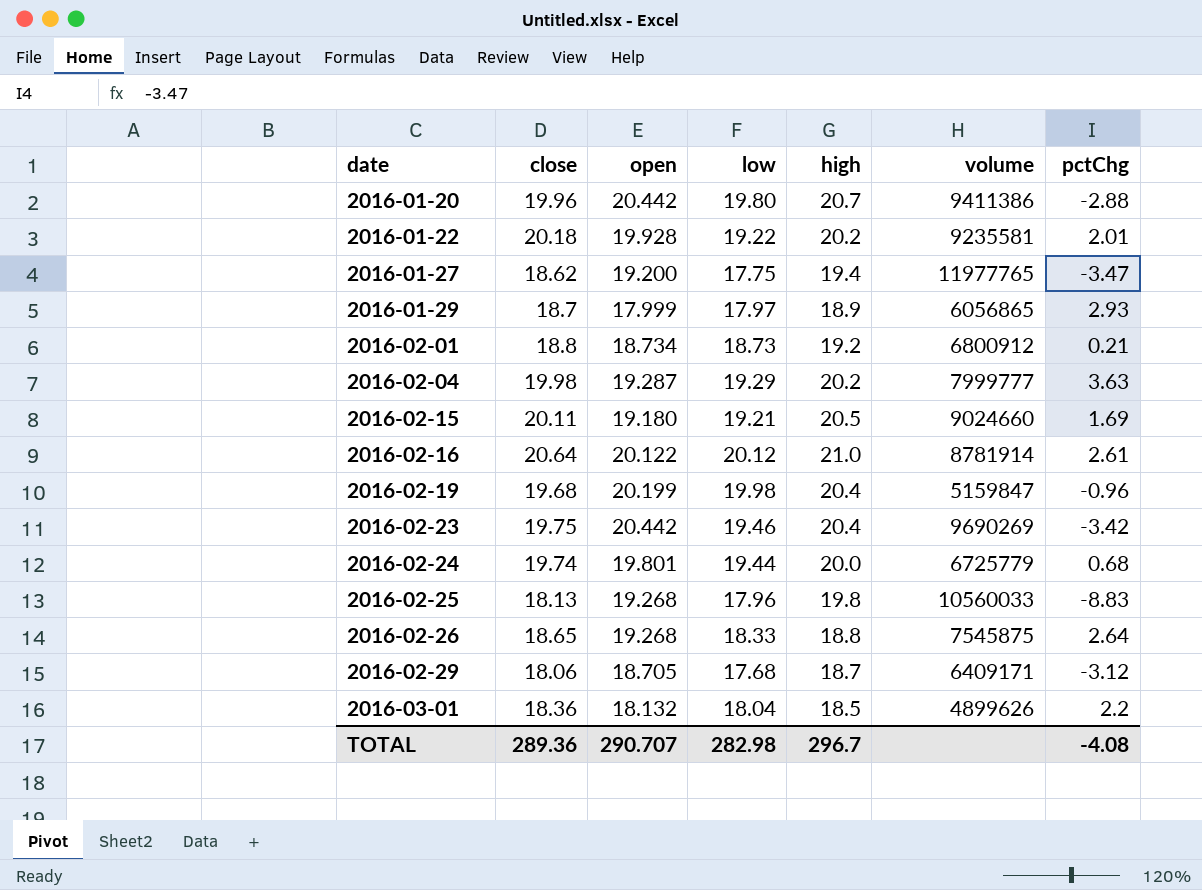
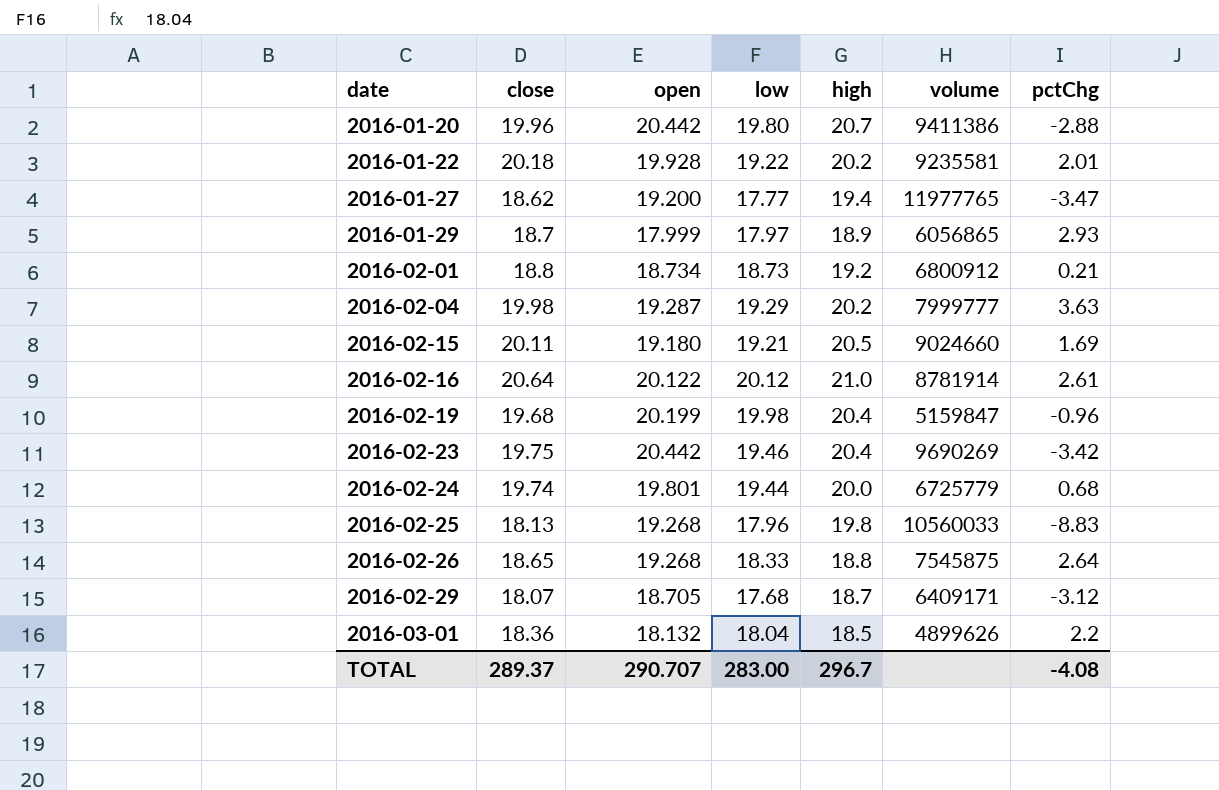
2016-01-27 | low: 17.75 -> 17.77
2016-02-29 | close: 18.06 -> 18.07
TOTAL | close: 289.36 -> 289.37
TOTAL | low: 282.98 -> 283.00

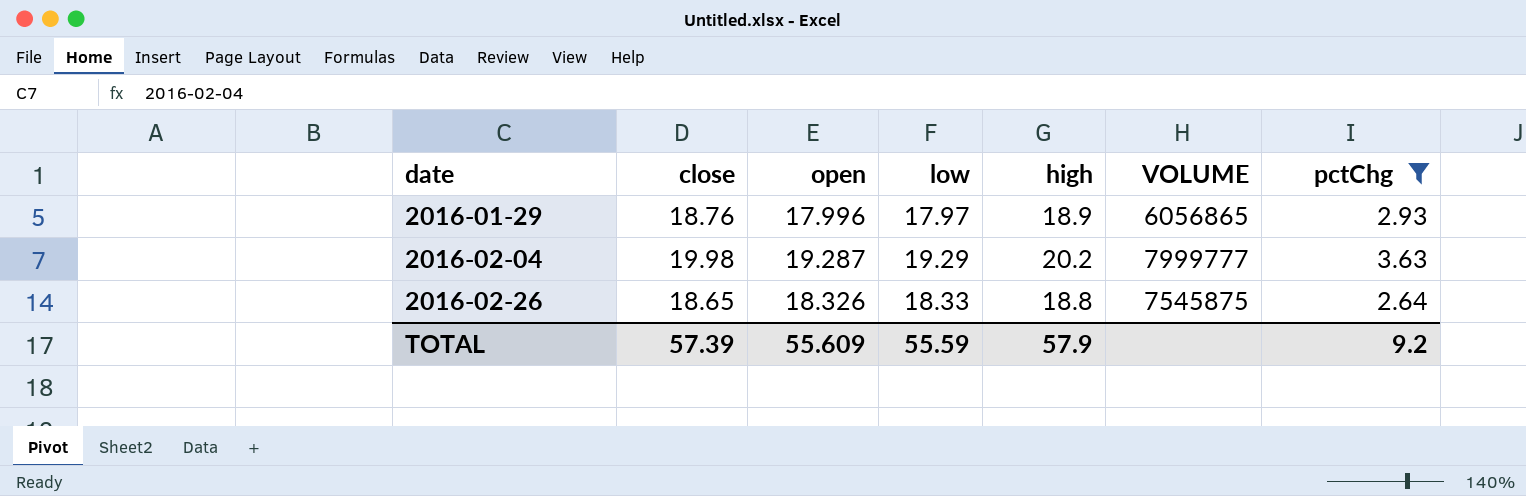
filter: none -> pctChg >= 2.64
column name: volume -> VOLUME
2016-01-29 | close: 18.7 -> 18.76
2016-01-29 | open: 17.999 -> 17.996
2016-02-26 | open: 19.268 -> 18.326
TOTAL | close: 289.37 -> 57.39
TOTAL | open: 290.707 -> 55.609
TOTAL | low: 283.00 -> 55.59
TOTAL | high: 296.7 -> 57.9
TOTAL | pctChg: -4.08 -> 9.2

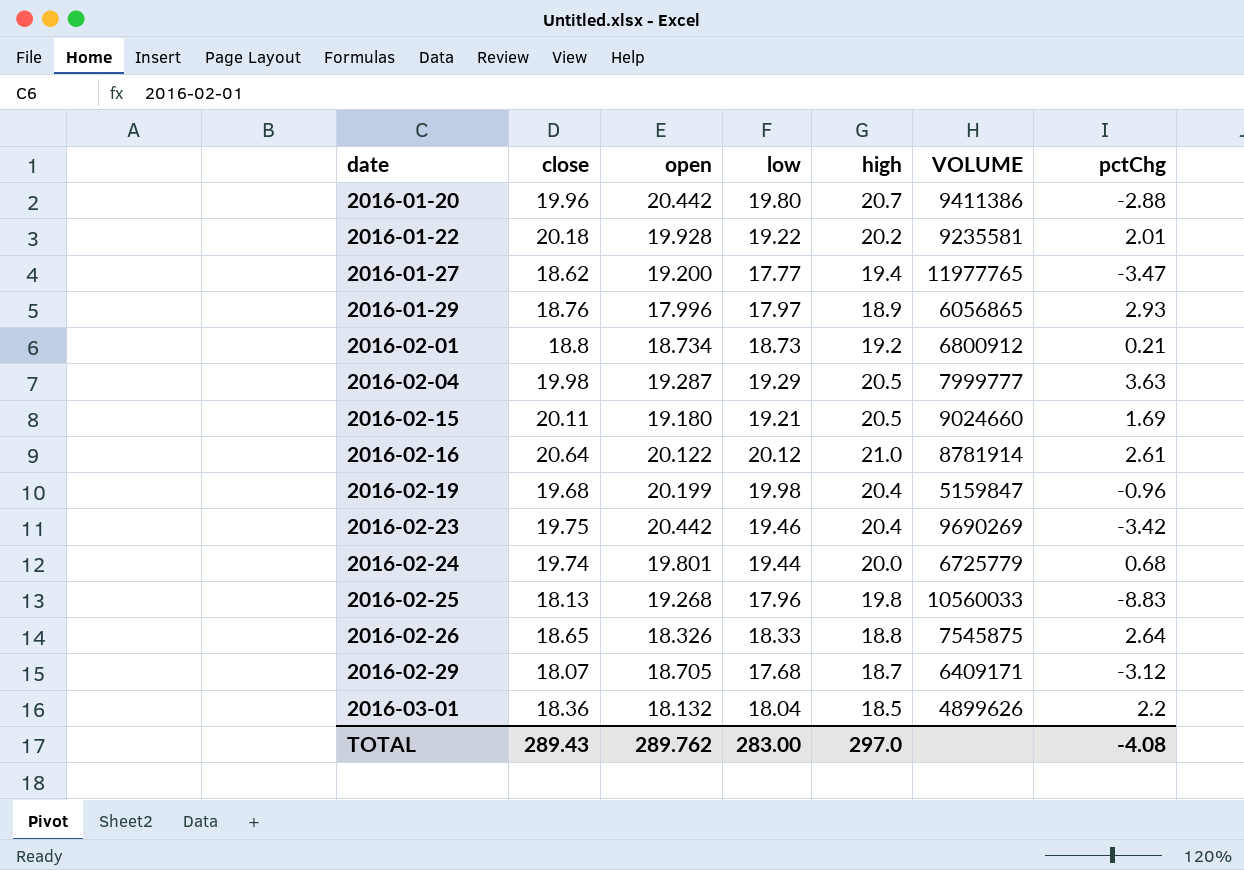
filter: pctChg >= 2.64 -> none
2016-02-04 | high: 20.2 -> 20.5
TOTAL | close: 57.39 -> 289.43
TOTAL | open: 55.609 -> 289.762
TOTAL | low: 55.59 -> 283.00
TOTAL | high: 57.9 -> 297.0
TOTAL | pctChg: 9.2 -> -4.08

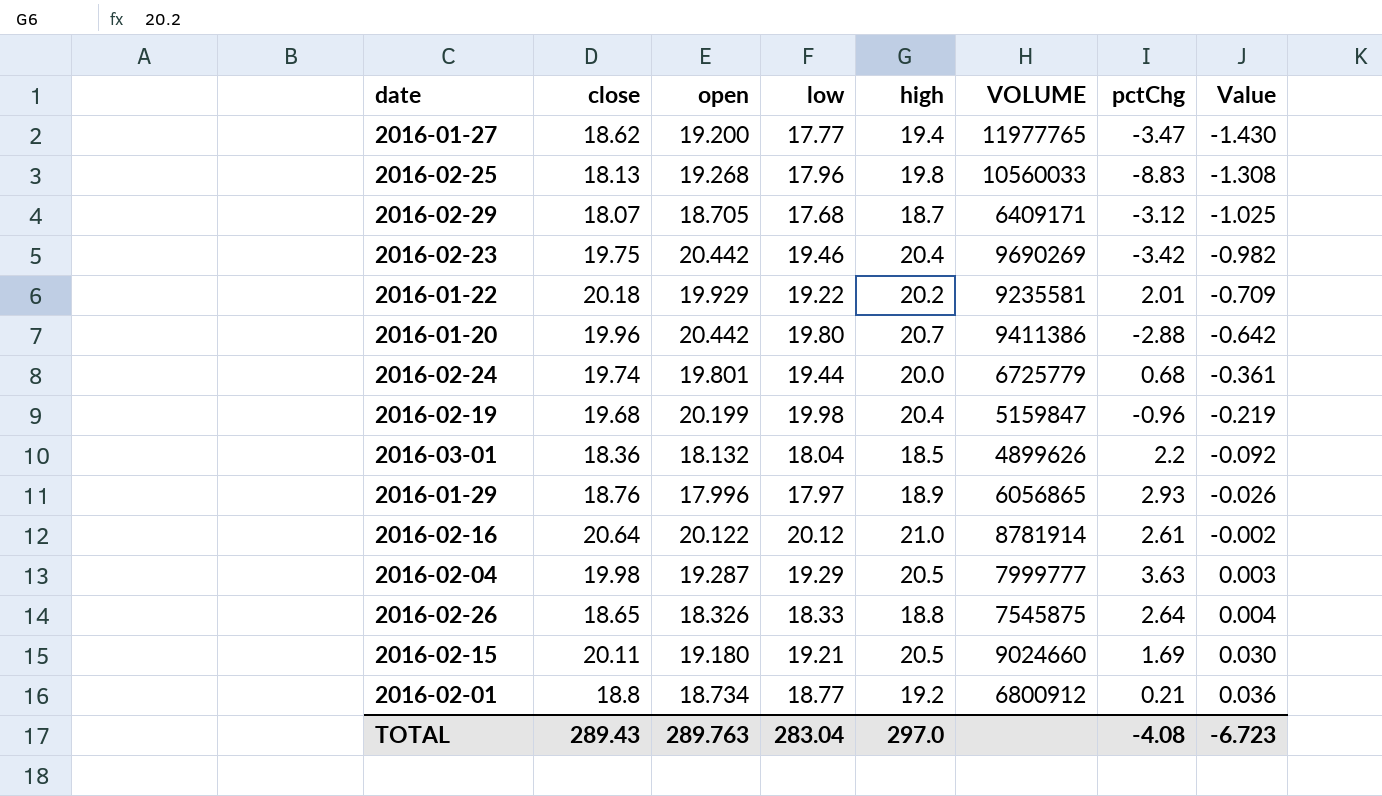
row order: date ascending -> Value ascending
column Value | formula: none -> [low] - [open]
2016-01-22 | open: 19.928 -> 19.929
2016-02-01 | low: 18.73 -> 18.77
TOTAL | open: 289.762 -> 289.763
TOTAL | low: 283.00 -> 283.04

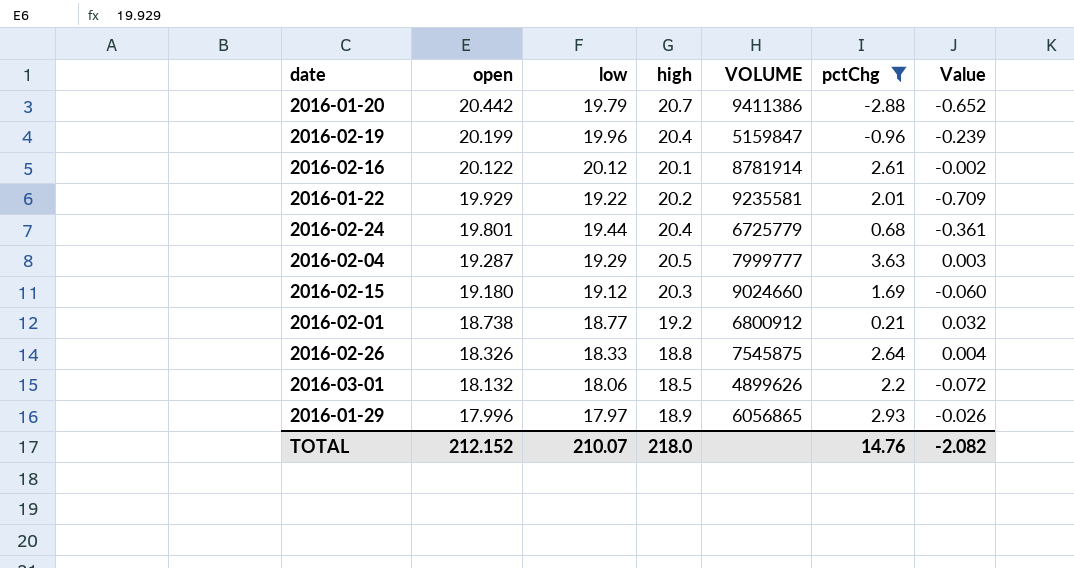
filter: none -> pctChg >= -2.88
row order: Value ascending -> open descending
column close | position: 2 -> none
2016-01-20 | low: 19.80 -> 19.79
2016-01-20 | Value: -0.642 -> -0.652
2016-02-19 | low: 19.98 -> 19.96
2016-02-19 | Value: -0.219 -> -0.239
2016-02-16 | high: 21.0 -> 20.1
2016-02-24 | high: 20.0 -> 20.4
2016-02-15 | low: 19.21 -> 19.12
2016-02-15 | high: 20.5 -> 20.3
2016-02-15 | Value: 0.030 -> -0.060
2016-02-01 | open: 18.734 -> 18.738
2016-02-01 | Value: 0.036 -> 0.032
2016-03-01 | low: 18.04 -> 18.06
2016-03-01 | Value: -0.092 -> -0.072
TOTAL | open: 289.763 -> 212.152
TOTAL | low: 283.04 -> 210.07
TOTAL | high: 297.0 -> 218.0
TOTAL | pctChg: -4.08 -> 14.76
TOTAL | Value: -6.723 -> -2.082

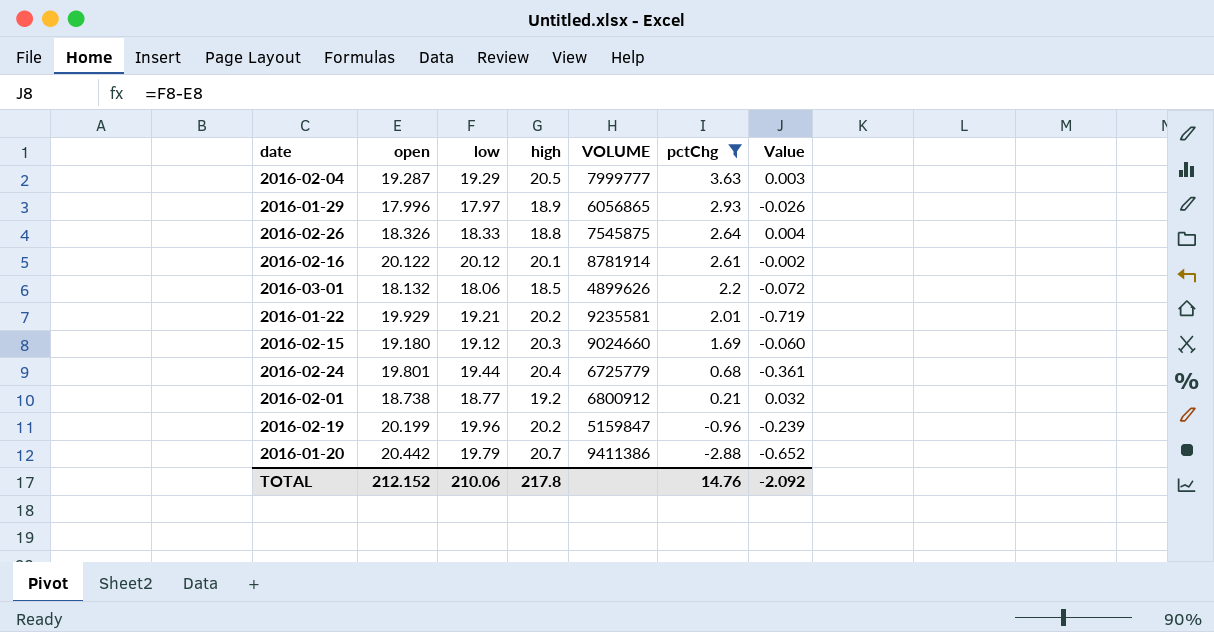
row order: open descending -> pctChg descending
2016-01-22 | low: 19.22 -> 19.21
2016-01-22 | Value: -0.709 -> -0.719
2016-02-19 | high: 20.4 -> 20.2
TOTAL | low: 210.07 -> 210.06
TOTAL | high: 218.0 -> 217.8
TOTAL | Value: -2.082 -> -2.092

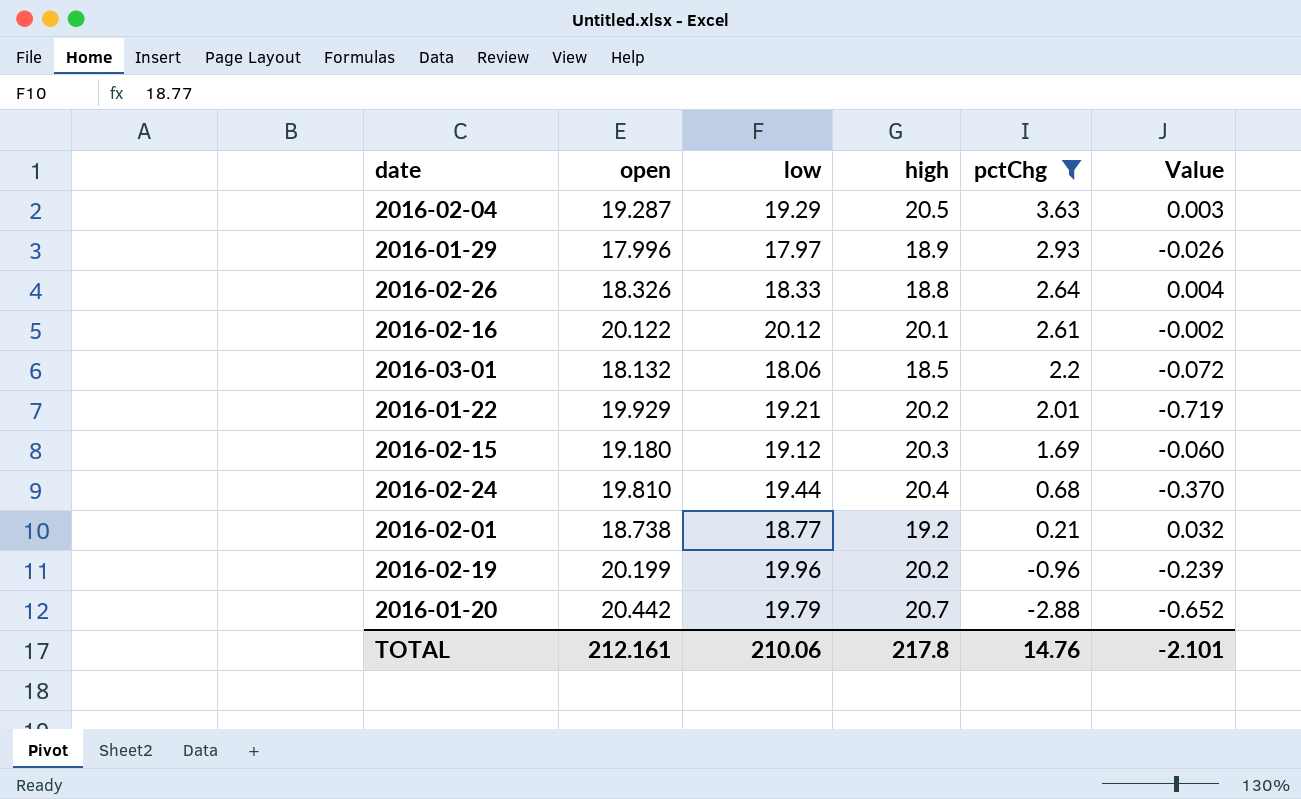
column VOLUME | position: 5 -> none
2016-02-24 | open: 19.801 -> 19.810
2016-02-24 | Value: -0.361 -> -0.370
TOTAL | open: 212.152 -> 212.161
TOTAL | Value: -2.092 -> -2.101

